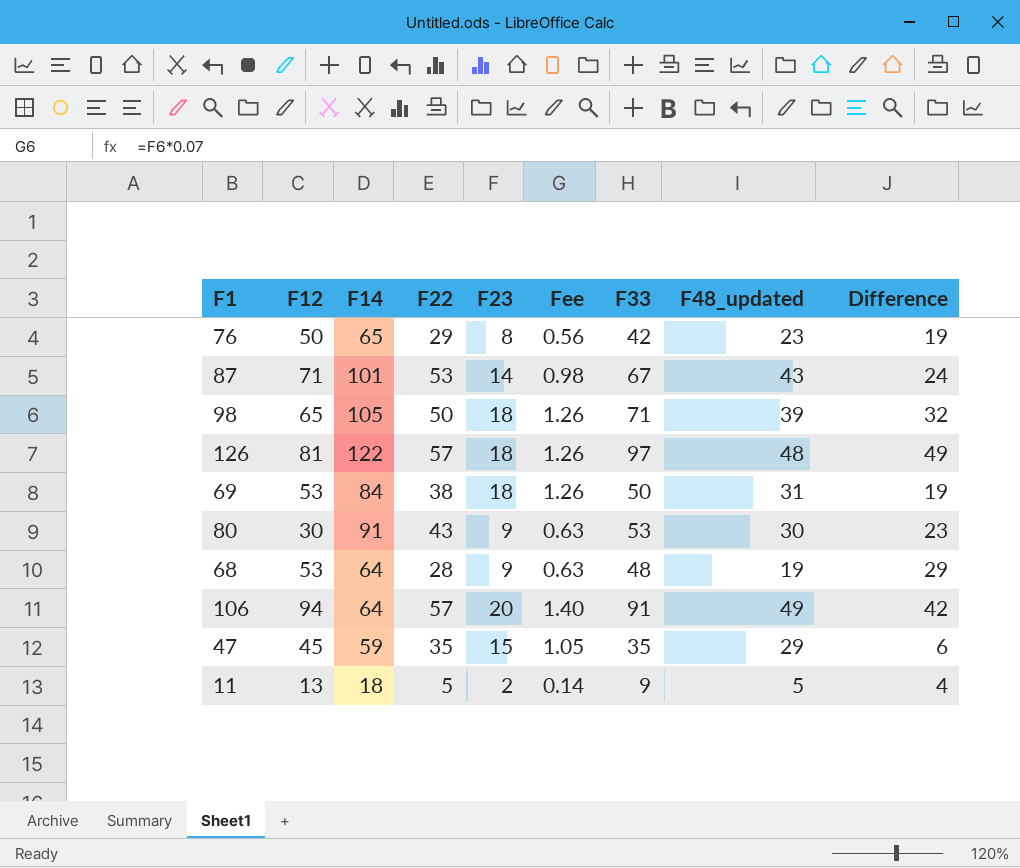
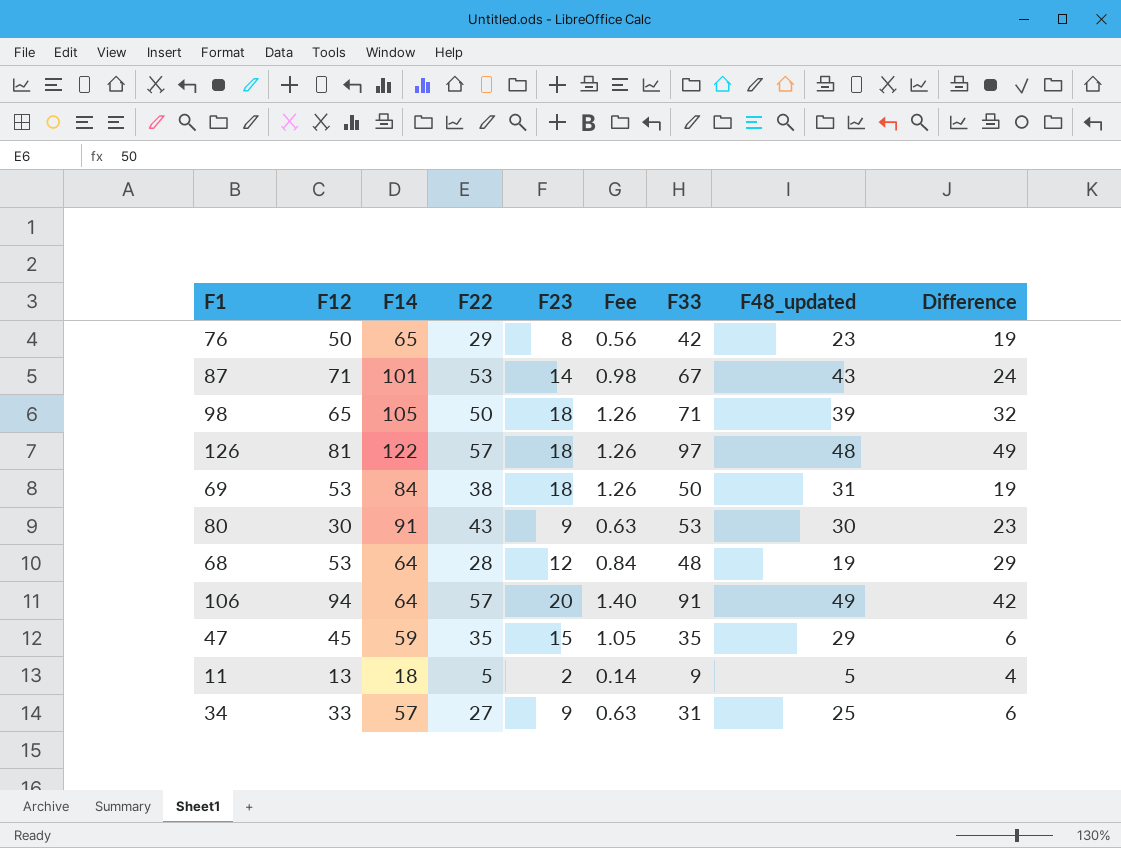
68 | F23: 9 -> 12
68 | Fee: 0.63 -> 0.84
row 34: none -> 33 | 57 | 27 | 9 | 0.63 | 31 | 25 | 6

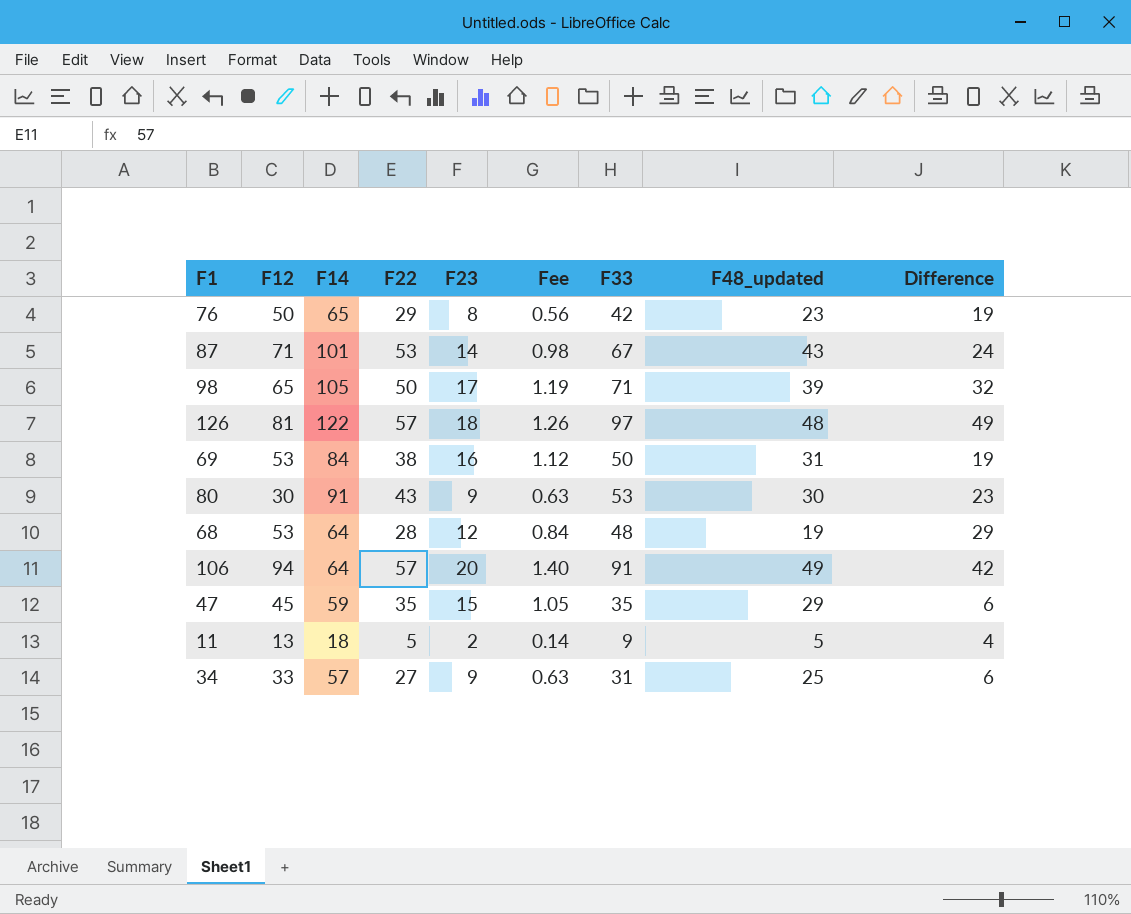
98 | F23: 18 -> 17
98 | Fee: 1.26 -> 1.19
69 | F23: 18 -> 16
69 | Fee: 1.26 -> 1.12

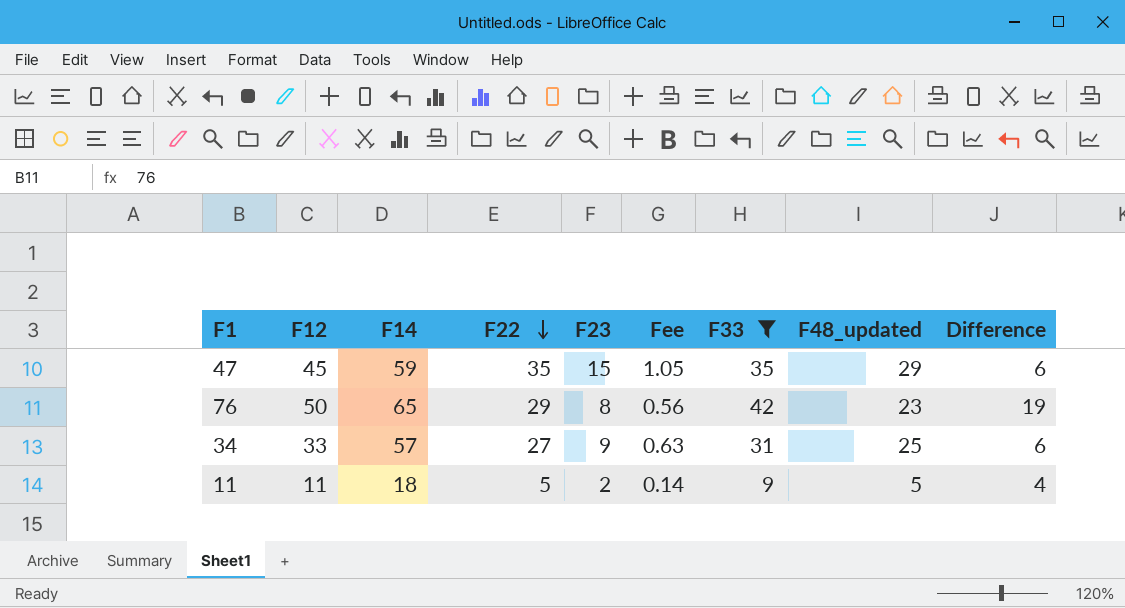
filter: none -> F33 <= 42
row order: none -> F22 descending
11 | F12: 13 -> 11

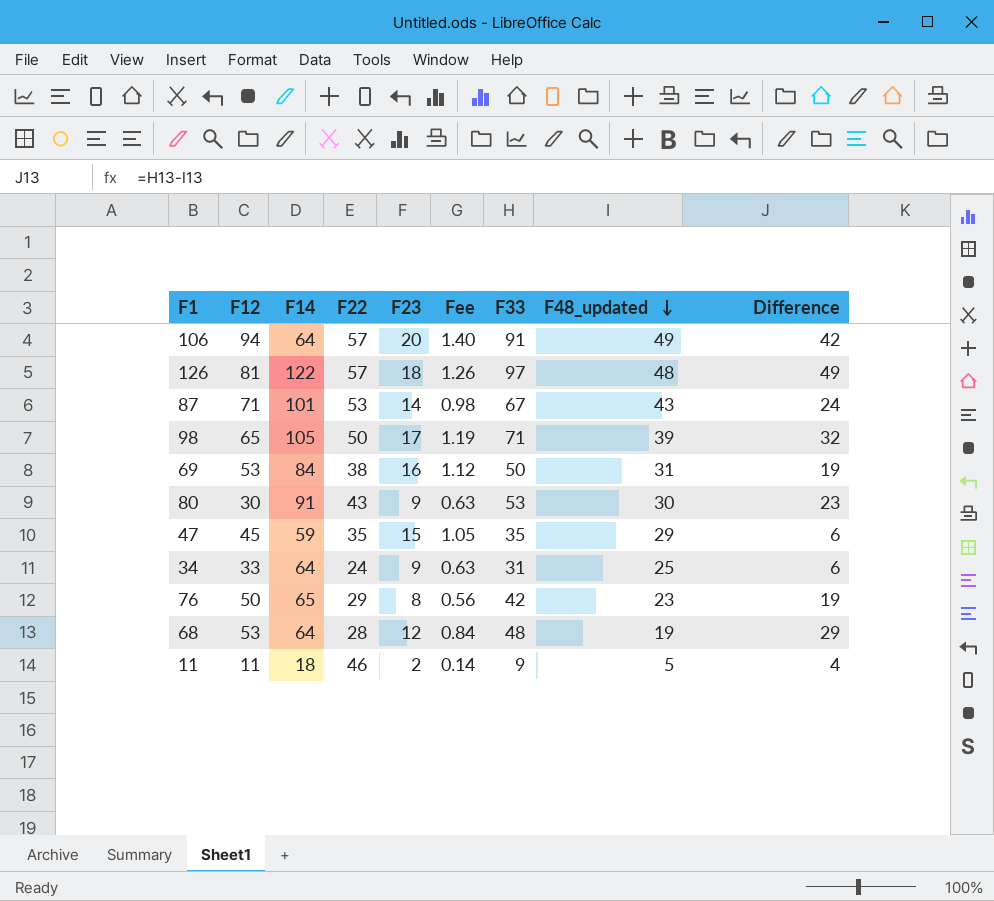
filter: F33 <= 42 -> none
row order: F22 descending -> F48_updated descending
34 | F14: 57 -> 64
34 | F22: 27 -> 24
11 | F22: 5 -> 46

